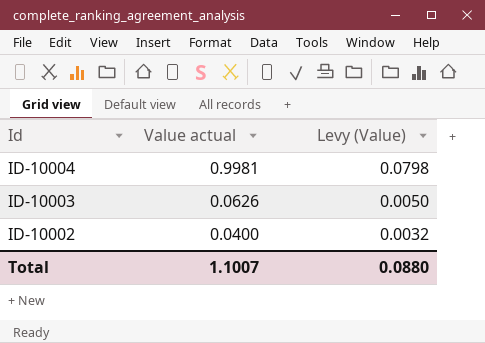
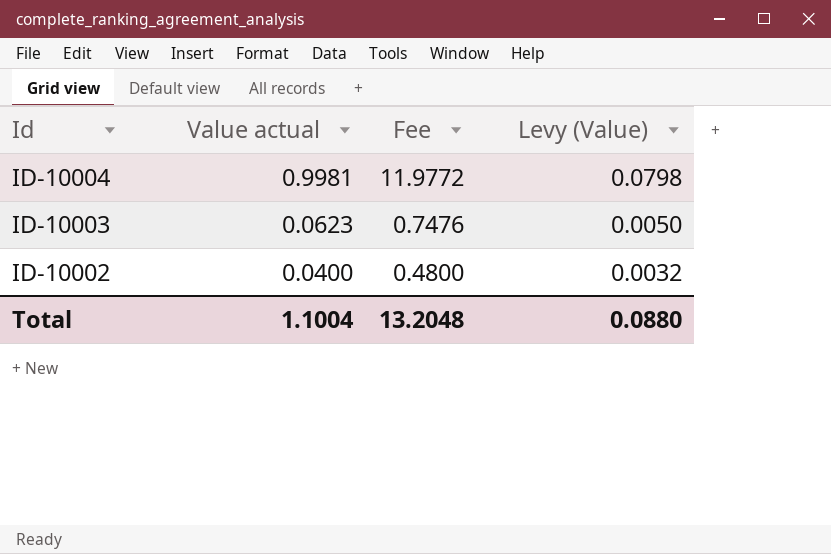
column Fee | formula: none -> [Value actual] * 12
ID-10003 | Value actual: 0.0626 -> 0.0623
Total | Value actual: 1.1007 -> 1.1004

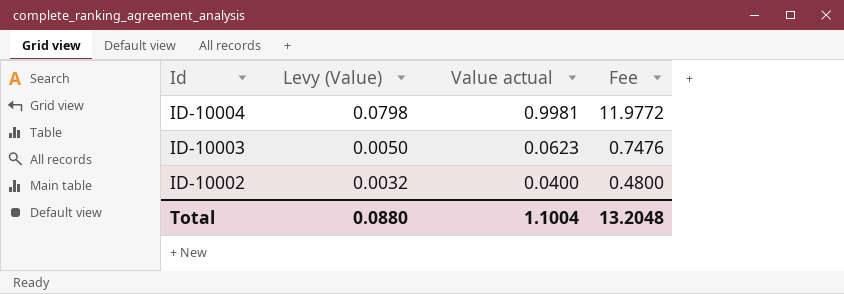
column Levy (Value) | position: 4 -> 2

